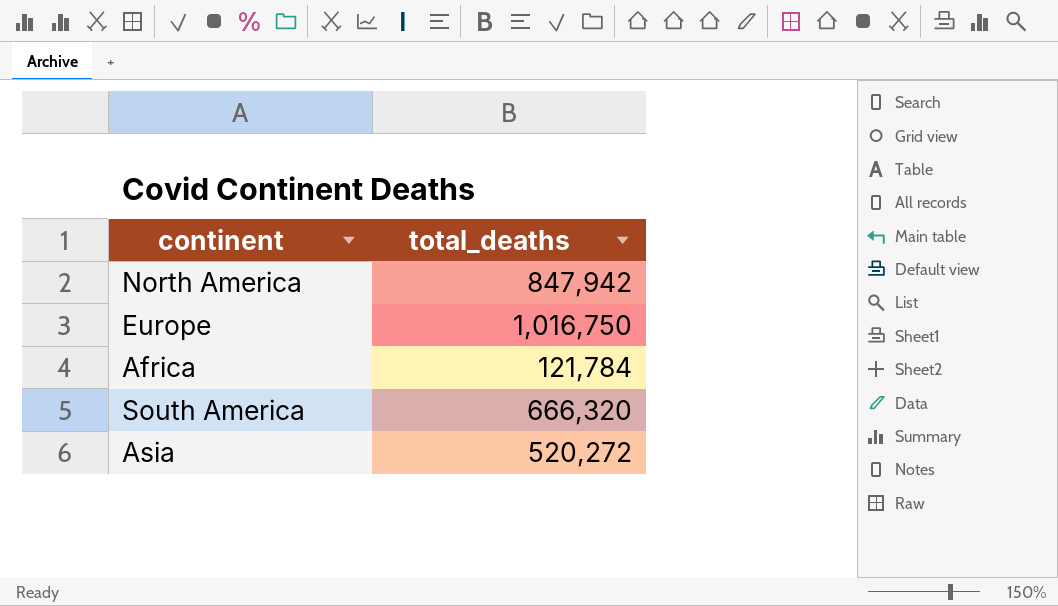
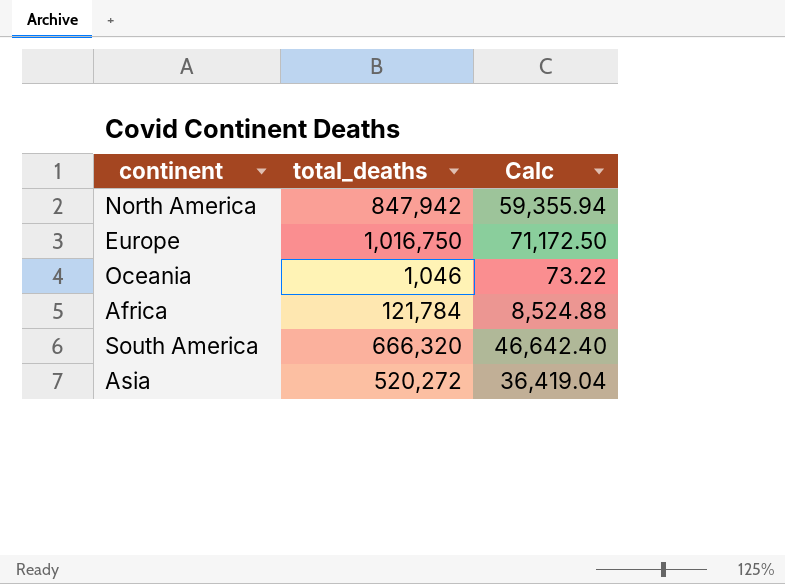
column Calc | formula: none -> [total_deaths] * 0.07
row Oceania: none -> 1,046 | 73.22

